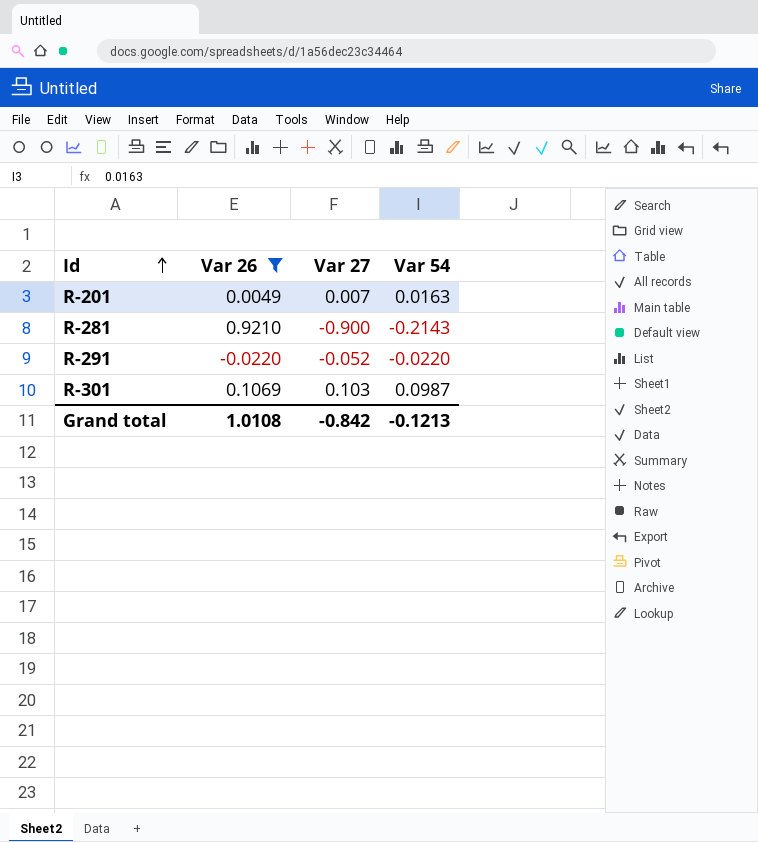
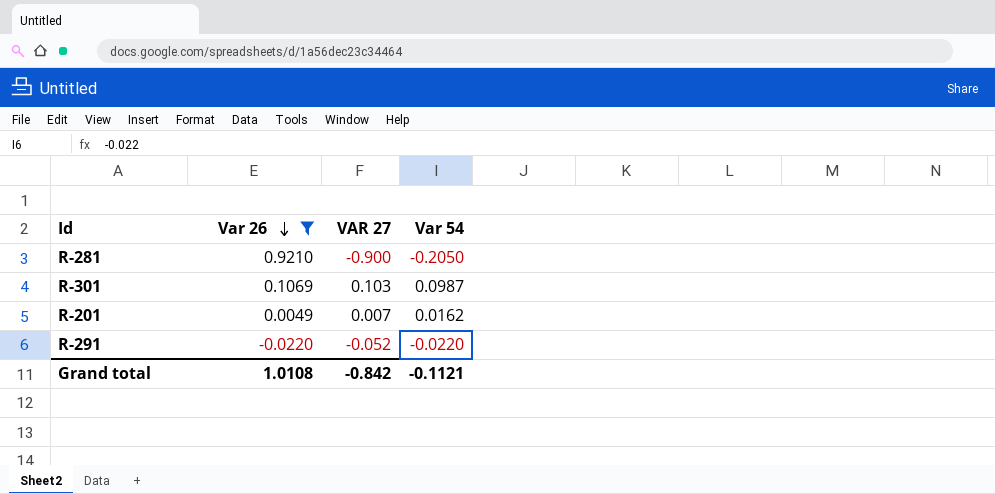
row order: Id ascending -> Var 26 descending
column name: Var 27 -> VAR 27
R-281 | Var 54: -0.2143 -> -0.2050
R-201 | Var 54: 0.0163 -> 0.0162
Grand total | Var 54: -0.1213 -> -0.1121

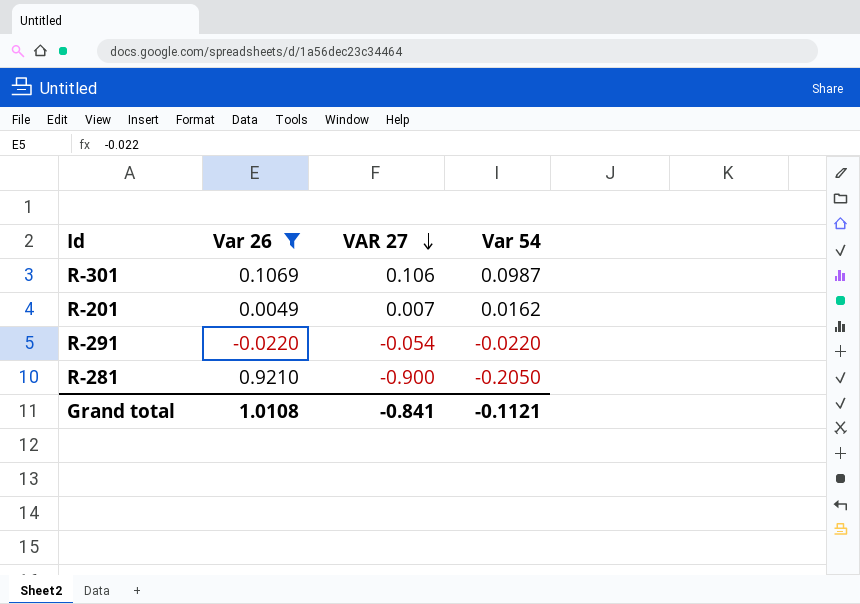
row order: Var 26 descending -> VAR 27 descending
R-301 | VAR 27: 0.103 -> 0.106
R-291 | VAR 27: -0.052 -> -0.054
Grand total | VAR 27: -0.842 -> -0.841

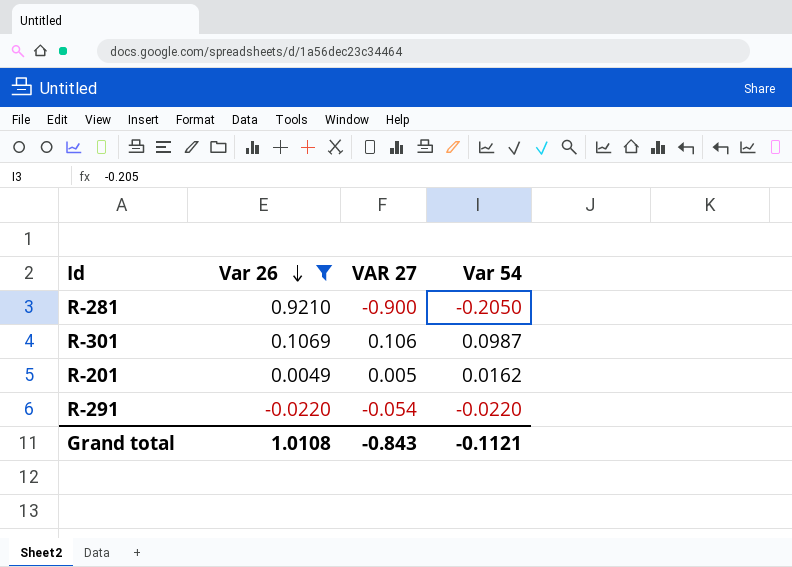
row order: VAR 27 descending -> Var 26 descending
R-201 | VAR 27: 0.007 -> 0.005
Grand total | VAR 27: -0.841 -> -0.843

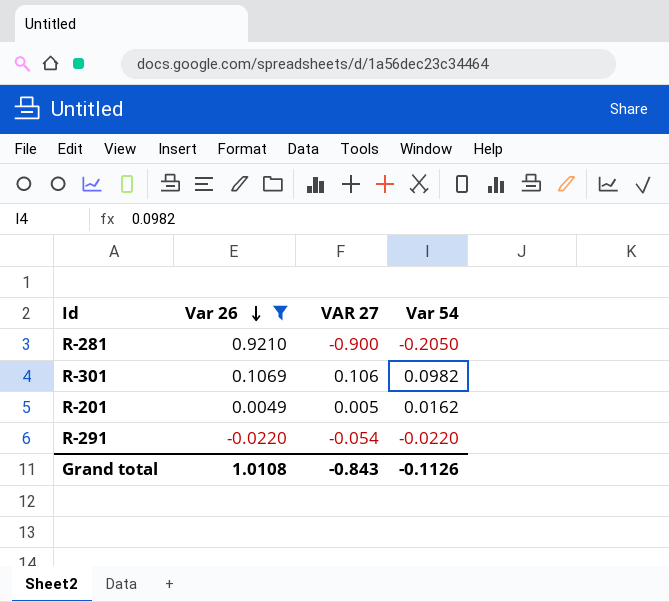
R-301 | Var 54: 0.0987 -> 0.0982
Grand total | Var 54: -0.1121 -> -0.1126

